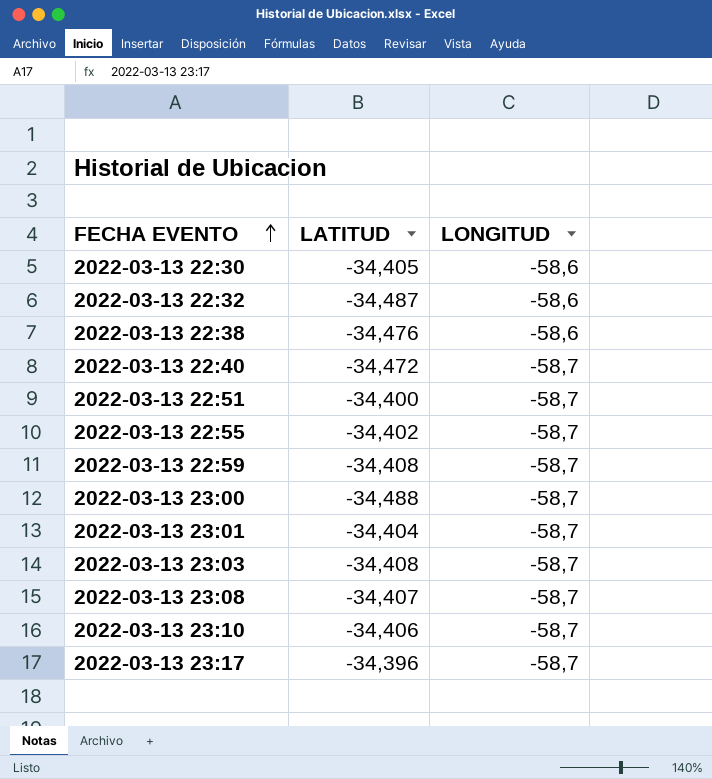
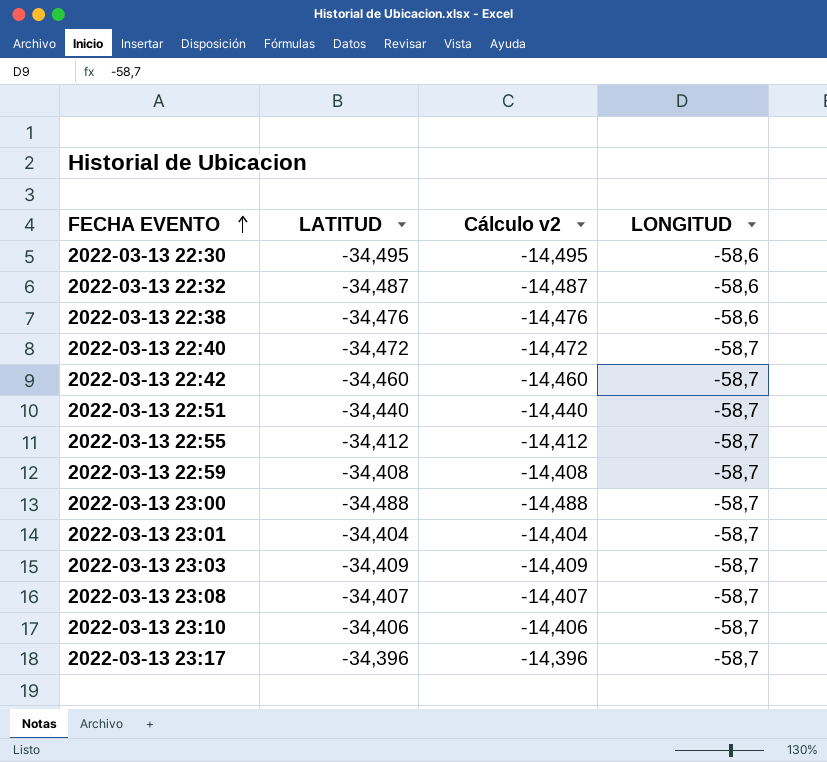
column Cálculo v2 | formula: none -> [LATITUD] + 20
2022-03-13 22:30 | LATITUD: -34,405 -> -34,495
row 2022-03-13 22:42: none -> -34,460 | -14,460 | -58,7
2022-03-13 22:51 | LATITUD: -34,400 -> -34,440
2022-03-13 22:55 | LATITUD: -34,402 -> -34,412
2022-03-13 23:03 | LATITUD: -34,408 -> -34,409

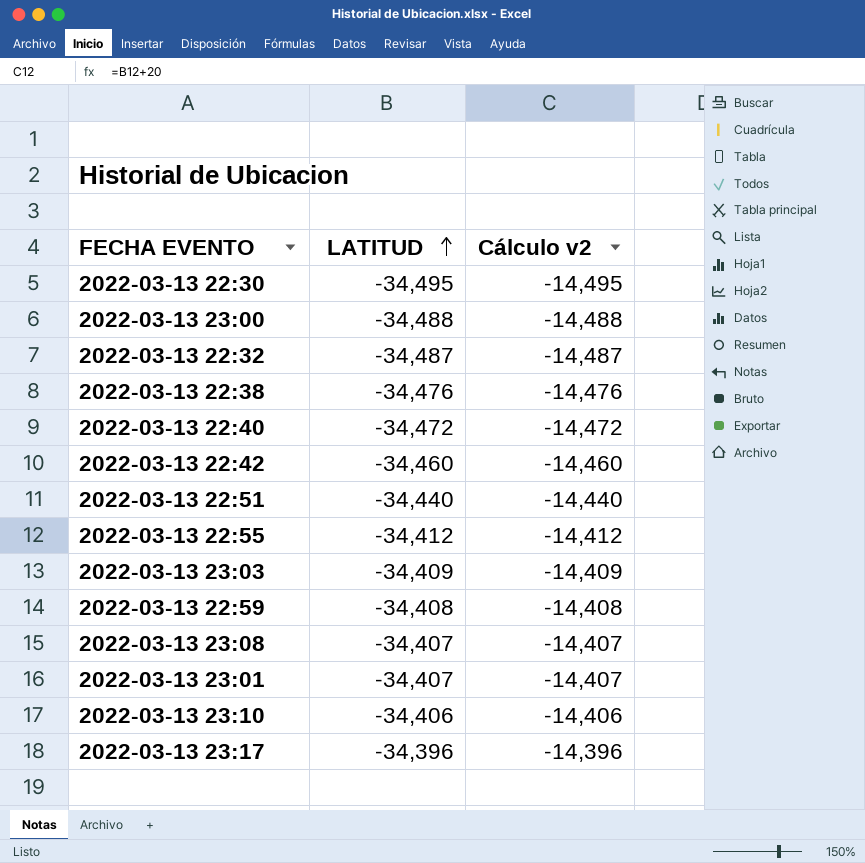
row order: FECHA EVENTO ascending -> LATITUD ascending
column LONGITUD | position: 4 -> none
2022-03-13 23:01 | LATITUD: -34,404 -> -34,407
2022-03-13 23:01 | Cálculo v2: -14,404 -> -14,407

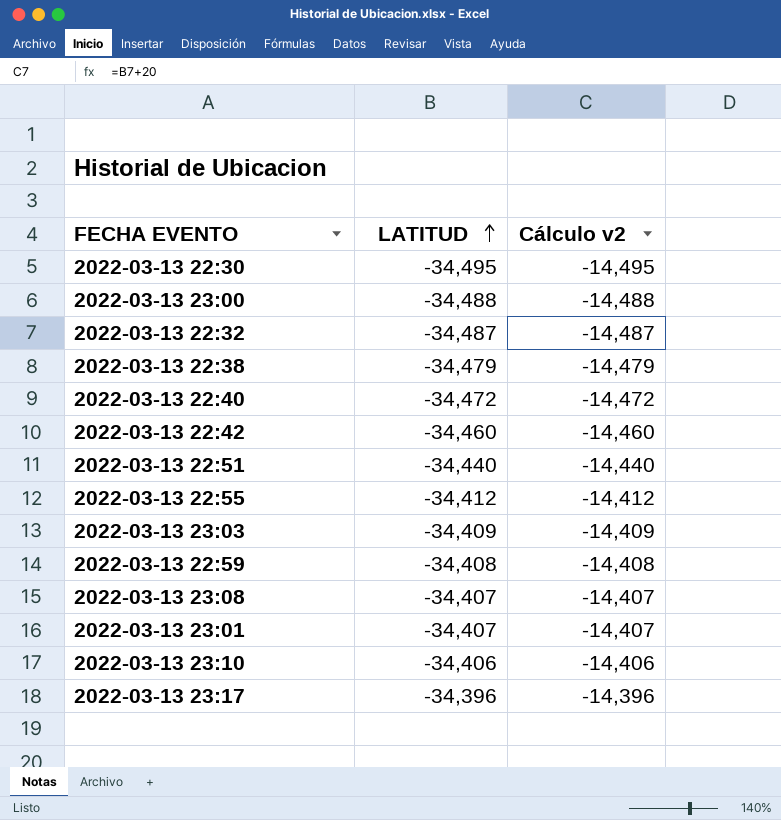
2022-03-13 22:38 | LATITUD: -34,476 -> -34,479
2022-03-13 22:38 | Cálculo v2: -14,476 -> -14,479

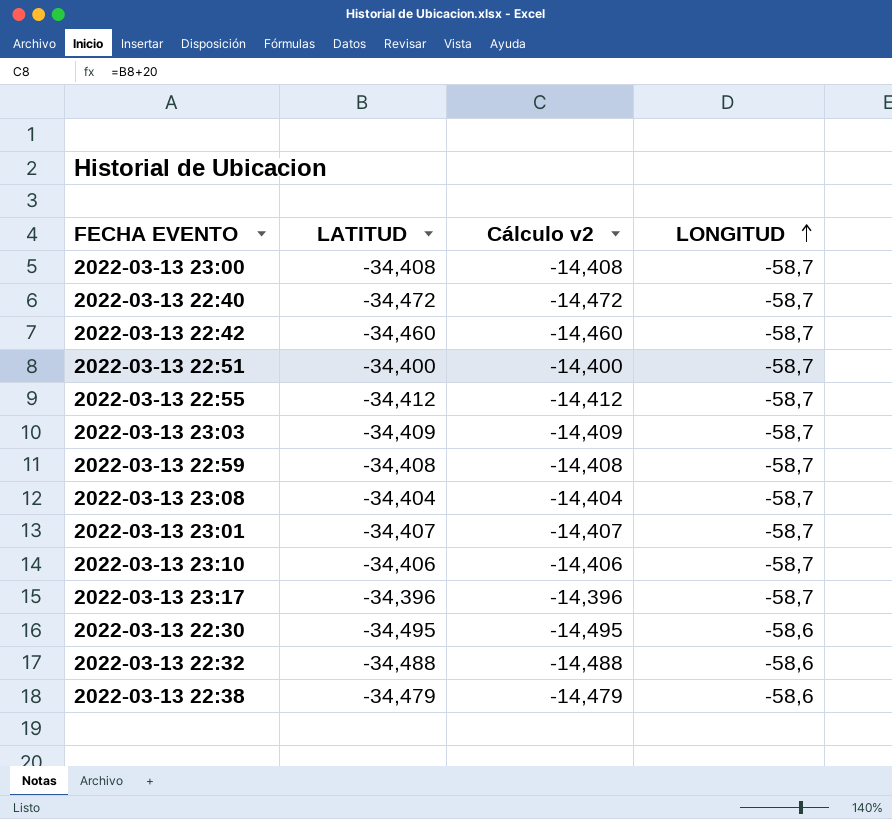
row order: LATITUD ascending -> LONGITUD ascending
column LONGITUD | position: none -> 4
2022-03-13 23:00 | LATITUD: -34,488 -> -34,408
2022-03-13 23:00 | Cálculo v2: -14,488 -> -14,408
2022-03-13 22:51 | LATITUD: -34,440 -> -34,400
2022-03-13 22:51 | Cálculo v2: -14,440 -> -14,400
2022-03-13 23:08 | LATITUD: -34,407 -> -34,404
2022-03-13 23:08 | Cálculo v2: -14,407 -> -14,404
2022-03-13 22:32 | LATITUD: -34,487 -> -34,488
2022-03-13 22:32 | Cálculo v2: -14,487 -> -14,488

